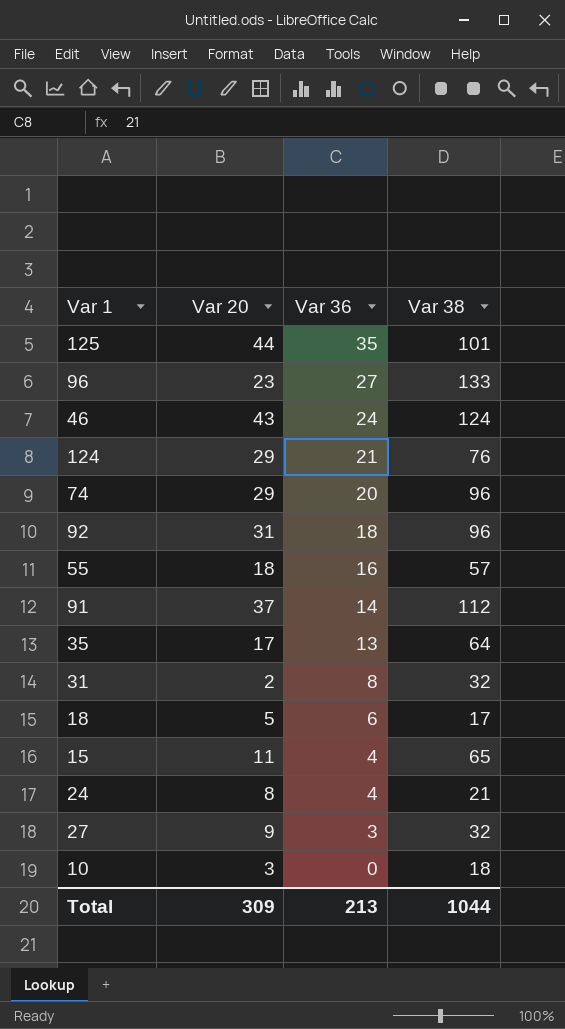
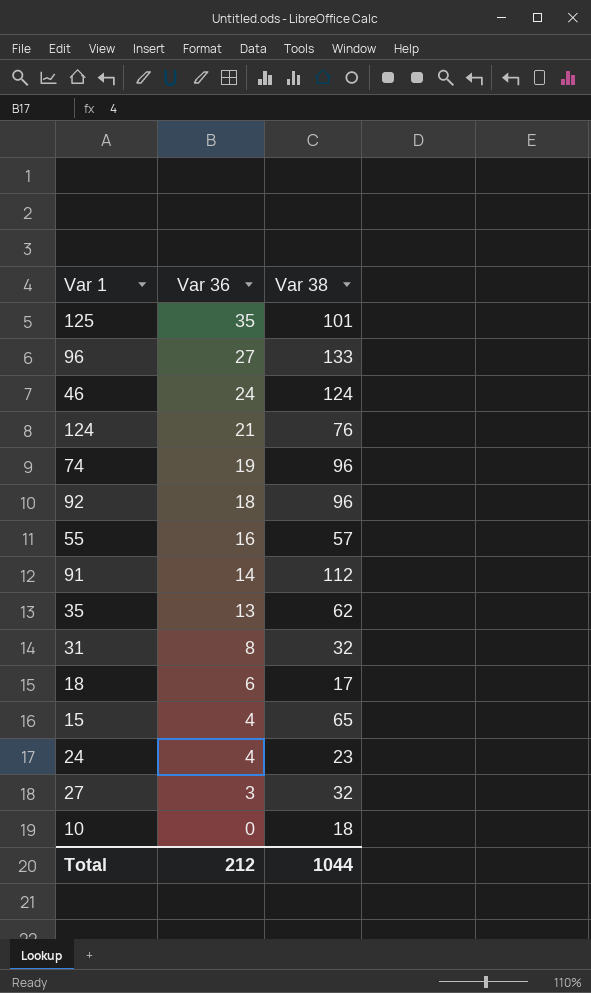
column Var 20 | position: 2 -> none
74 | Var 36: 20 -> 19
35 | Var 38: 64 -> 62
24 | Var 38: 21 -> 23
Total | Var 36: 213 -> 212

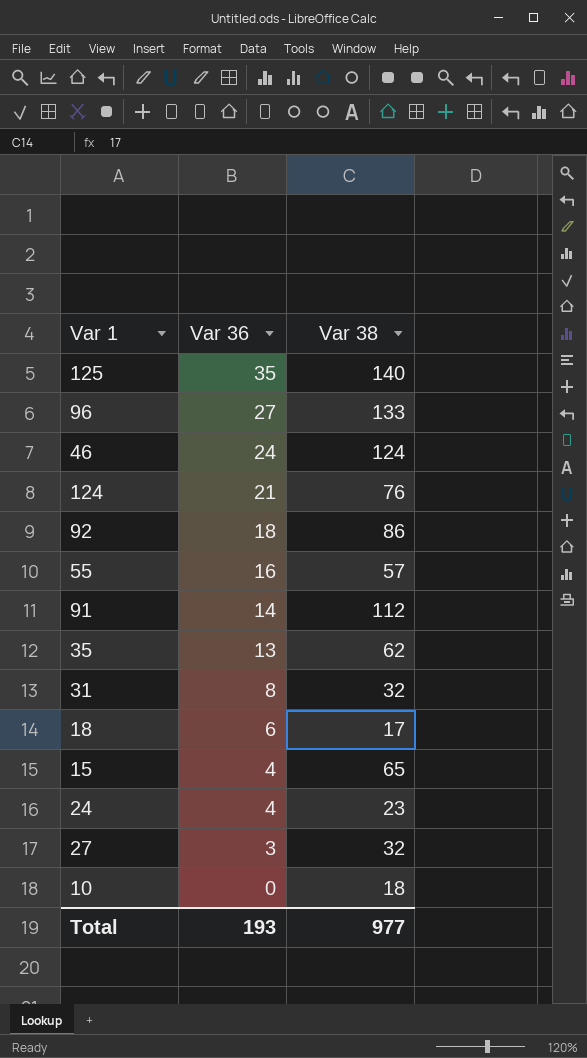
row 74: 19 | 96 -> none
125 | Var 38: 101 -> 140
92 | Var 38: 96 -> 86
Total | Var 36: 212 -> 193
Total | Var 38: 1044 -> 977

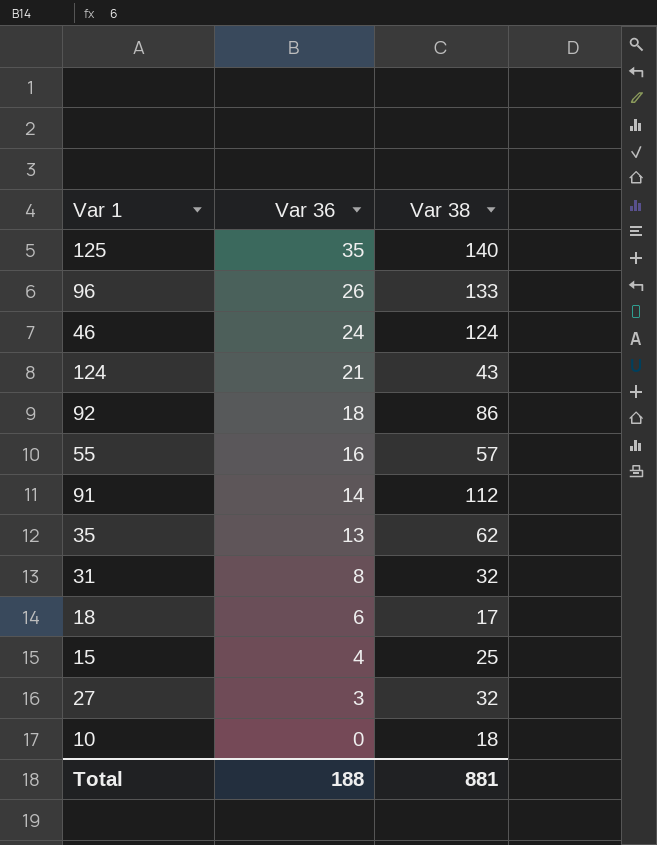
row 24: 4 | 23 -> none
96 | Var 36: 27 -> 26
124 | Var 38: 76 -> 43
15 | Var 38: 65 -> 25
Total | Var 36: 193 -> 188
Total | Var 38: 977 -> 881

